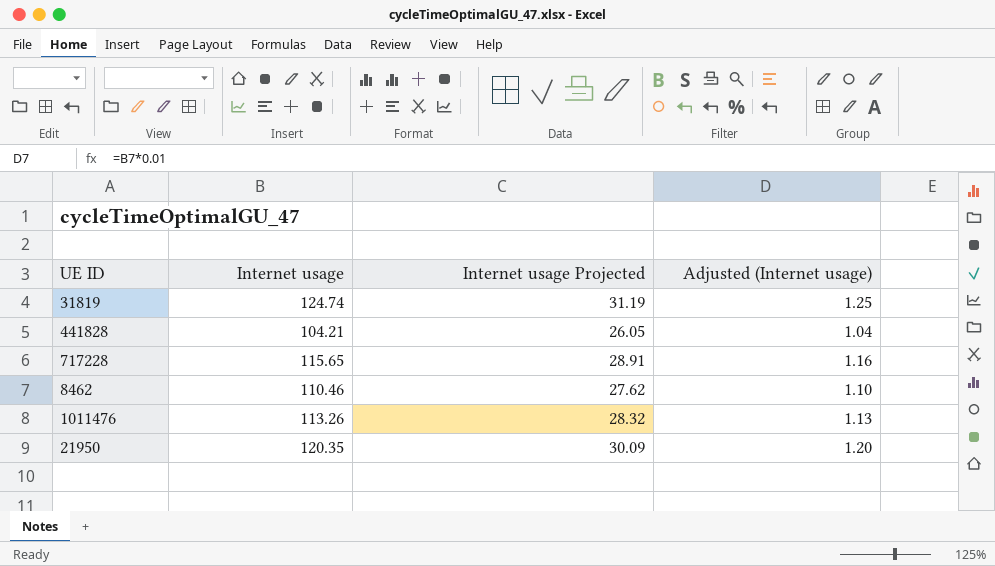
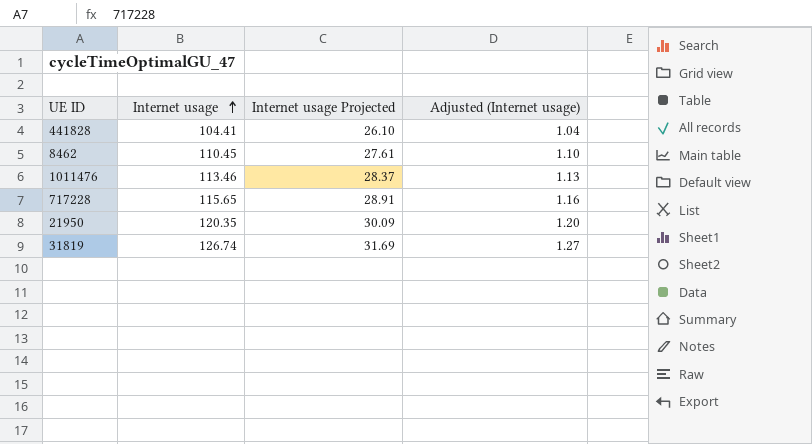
row order: none -> Internet usage ascending
441828 | Internet usage: 104.21 -> 104.41
441828 | Internet usage Projected: 26.05 -> 26.10
8462 | Internet usage: 110.46 -> 110.45
8462 | Internet usage Projected: 27.62 -> 27.61
1011476 | Internet usage: 113.26 -> 113.46
1011476 | Internet usage Projected: 28.32 -> 28.37
31819 | Internet usage: 124.74 -> 126.74
31819 | Internet usage Projected: 31.19 -> 31.69
31819 | Adjusted (Internet usage): 1.25 -> 1.27

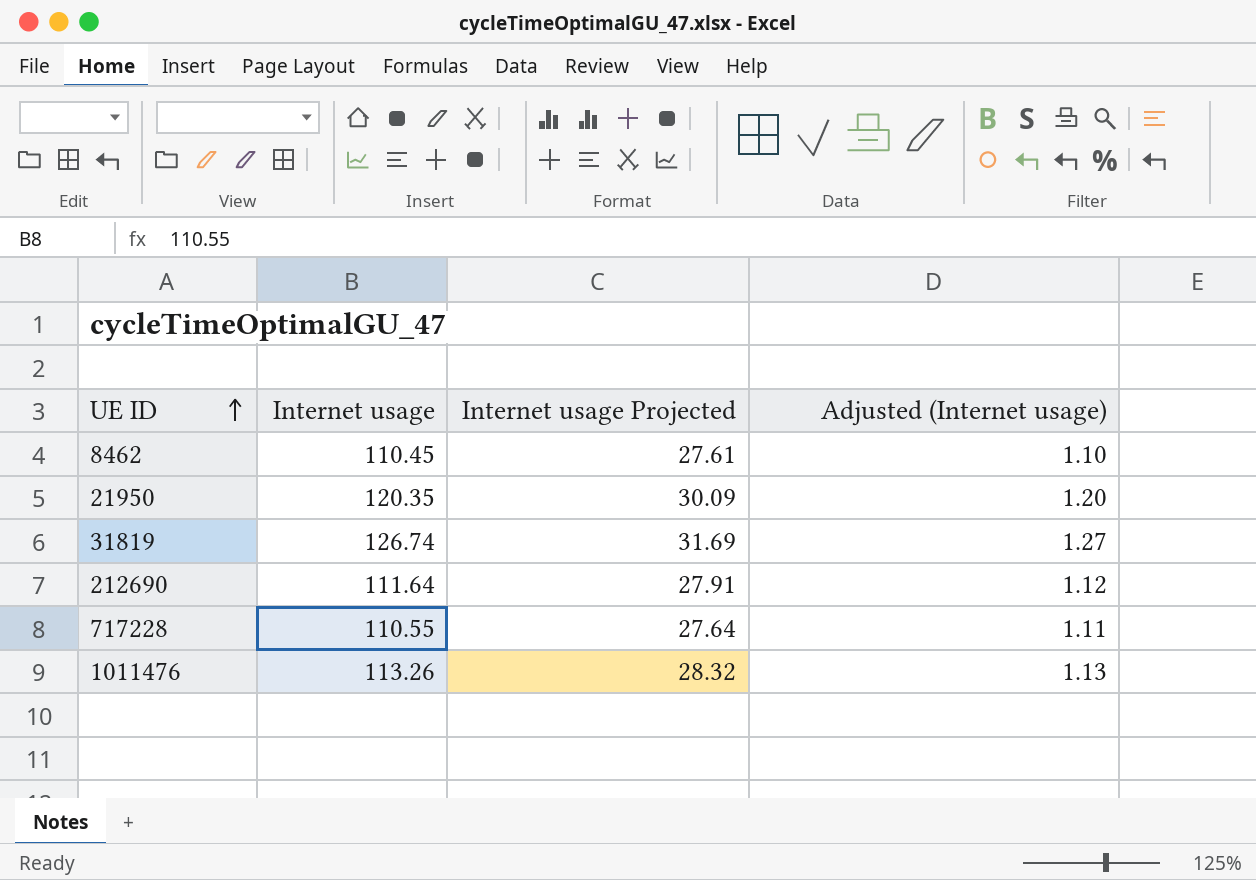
row order: Internet usage ascending -> UE ID ascending
row 441828: 104.41 | 26.10 | 1.04 -> none
row 212690: none -> 111.64 | 27.91 | 1.12
717228 | Internet usage: 115.65 -> 110.55
717228 | Internet usage Projected: 28.91 -> 27.64
717228 | Adjusted (Internet usage): 1.16 -> 1.11
1011476 | Internet usage: 113.46 -> 113.26
1011476 | Internet usage Projected: 28.37 -> 28.32

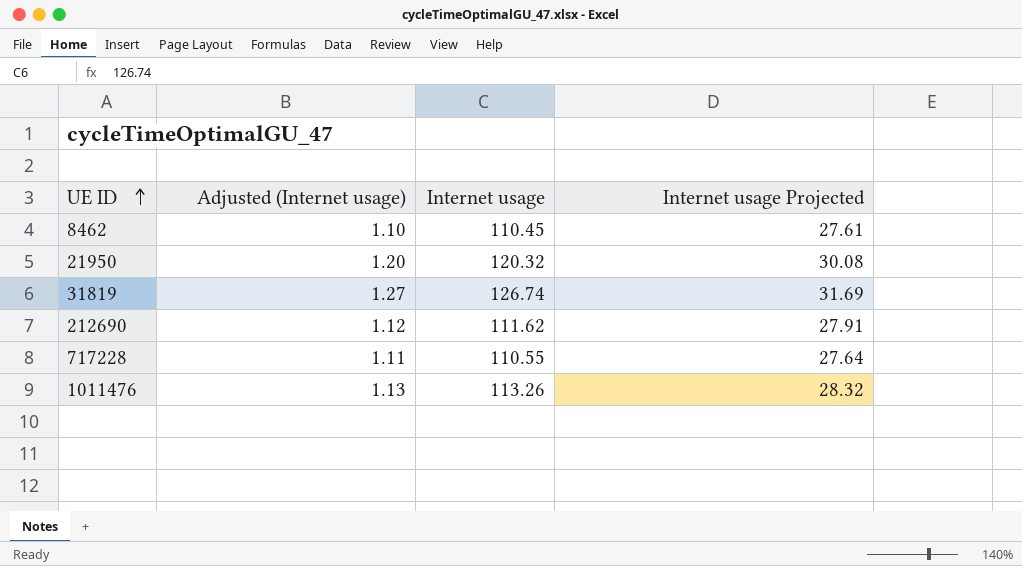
column Adjusted (Internet usage) | position: 4 -> 2
21950 | Internet usage: 120.35 -> 120.32
21950 | Internet usage Projected: 30.09 -> 30.08
212690 | Internet usage: 111.64 -> 111.62

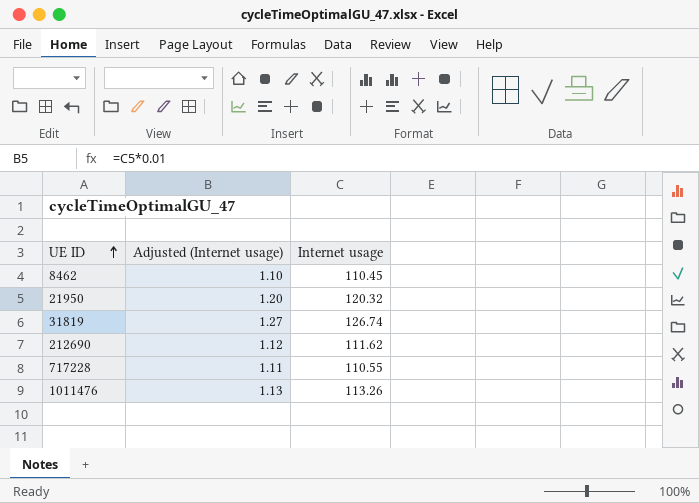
column Internet usage Projected | formula: [Internet usage] * 0.25 -> none

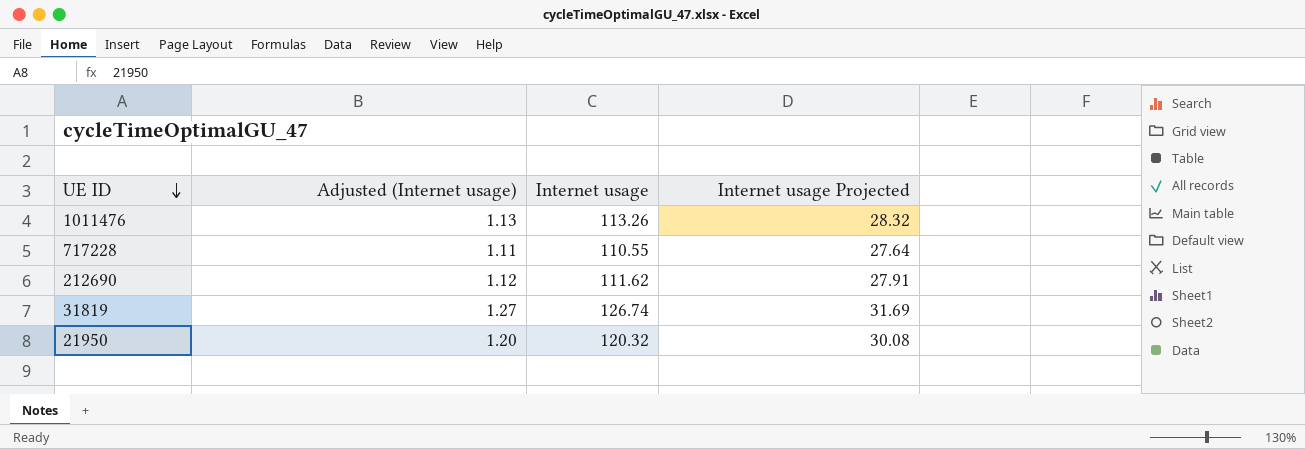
row order: UE ID ascending -> UE ID descending
column Internet usage Projected | formula: none -> [Internet usage] * 0.25
row 8462: 1.10 | 110.45 -> none

